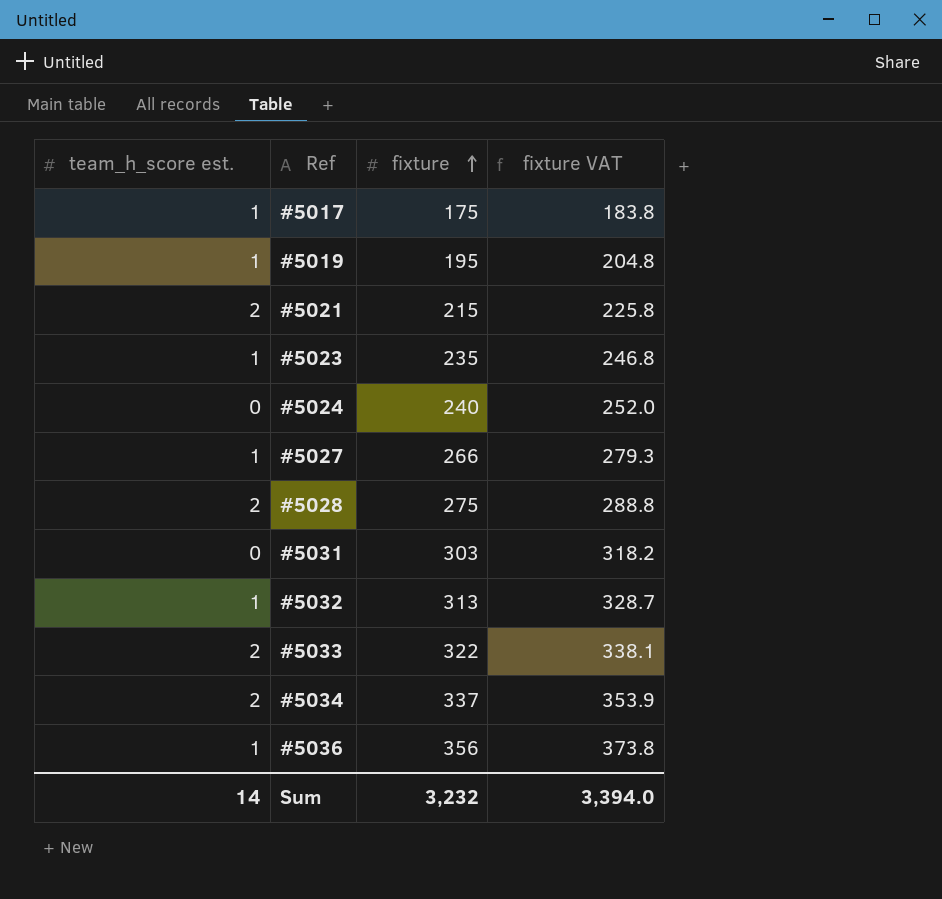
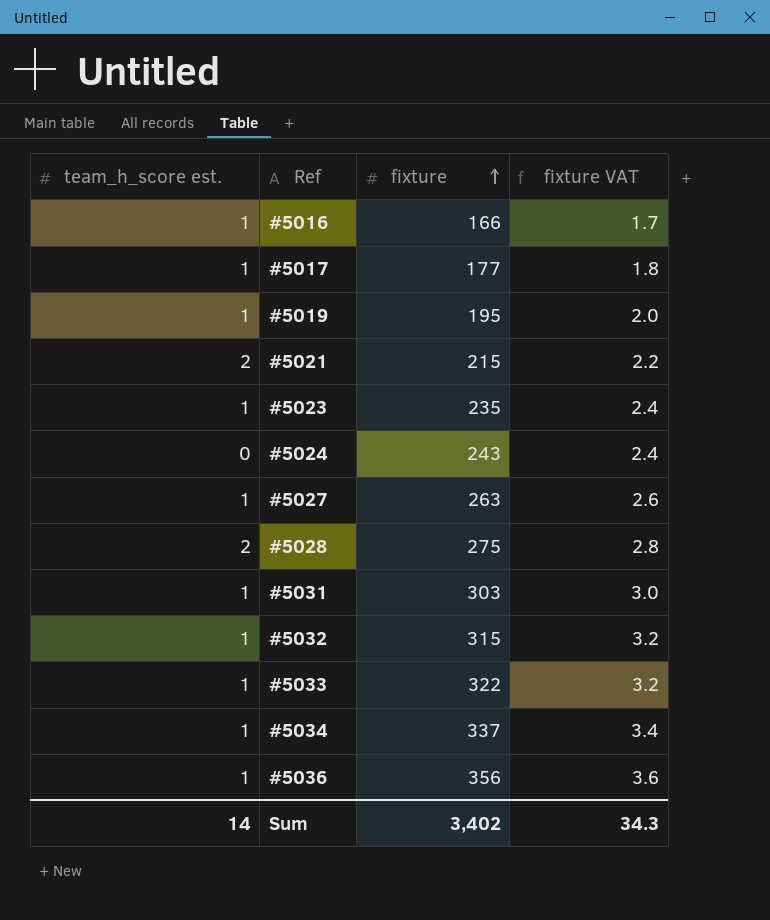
column fixture VAT | formula: [fixture] * 1.05 -> [fixture] * 0.01
row #5016: none -> 1 | 166 | 1.7
#5017 | fixture: 175 -> 177
#5024 | fixture: 240 -> 243
#5027 | fixture: 266 -> 263
#5031 | team_h_score est.: 0 -> 1
#5032 | fixture: 313 -> 315
#5033 | team_h_score est.: 2 -> 1
#5034 | team_h_score est.: 2 -> 1
Sum | fixture: 3,232 -> 3,402
Sum | fixture VAT: 3,394.0 -> 34.3

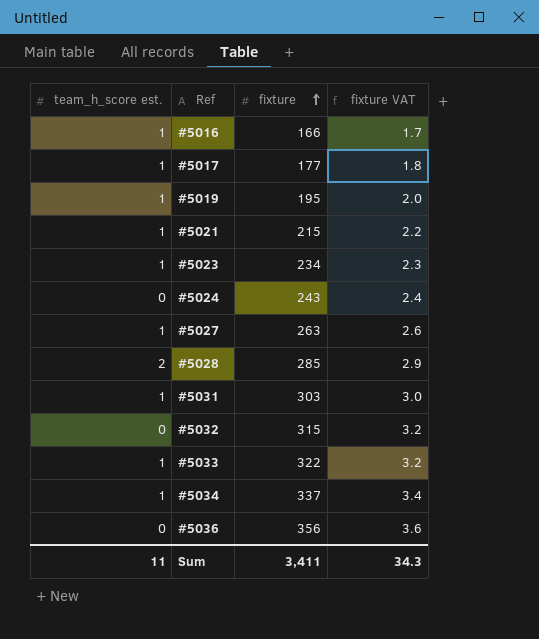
#5021 | team_h_score est.: 2 -> 1
#5023 | fixture: 235 -> 234
#5023 | fixture VAT: 2.4 -> 2.3
#5028 | fixture: 275 -> 285
#5028 | fixture VAT: 2.8 -> 2.9
#5032 | team_h_score est.: 1 -> 0
#5036 | team_h_score est.: 1 -> 0
Sum | team_h_score est.: 14 -> 11
Sum | fixture: 3,402 -> 3,411

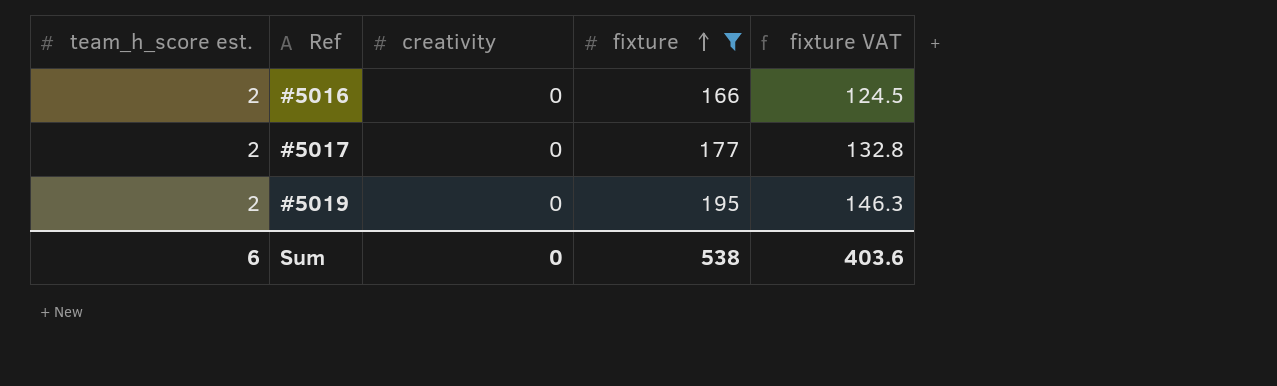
filter: none -> fixture <= 195
column creativity | position: none -> 3
column fixture VAT | formula: [fixture] * 0.01 -> [fixture] * 0.75
#5016 | team_h_score est.: 1 -> 2
#5017 | team_h_score est.: 1 -> 2
#5019 | team_h_score est.: 1 -> 2
Sum | team_h_score est.: 11 -> 6
Sum | fixture: 3,411 -> 538
Sum | fixture VAT: 34.3 -> 403.6

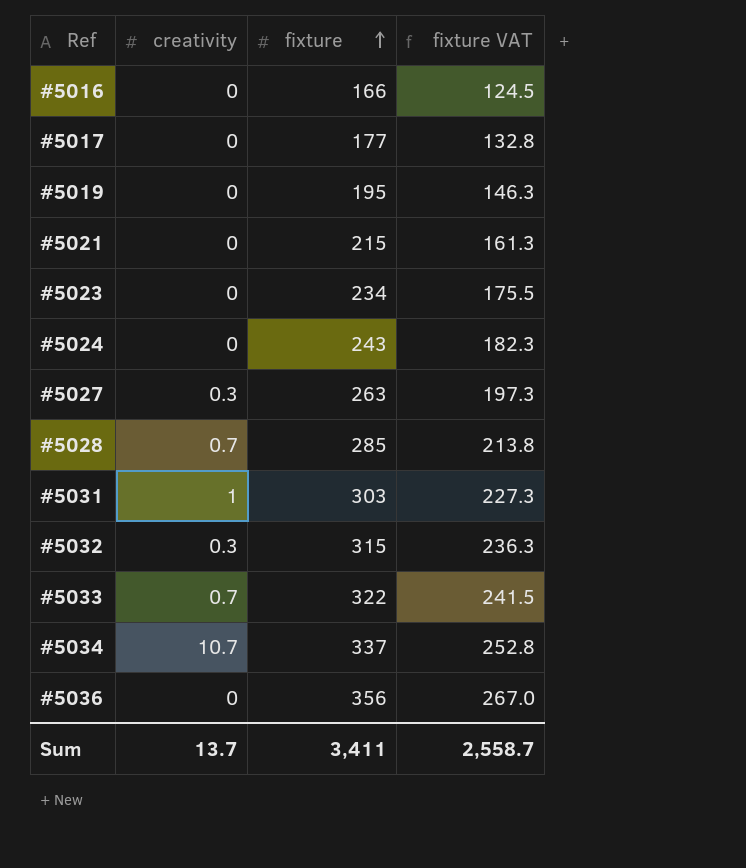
filter: fixture <= 195 -> none
column team_h_score est. | position: 1 -> none
Sum | creativity: 0 -> 13.7
Sum | fixture: 538 -> 3,411
Sum | fixture VAT: 403.6 -> 2,558.7

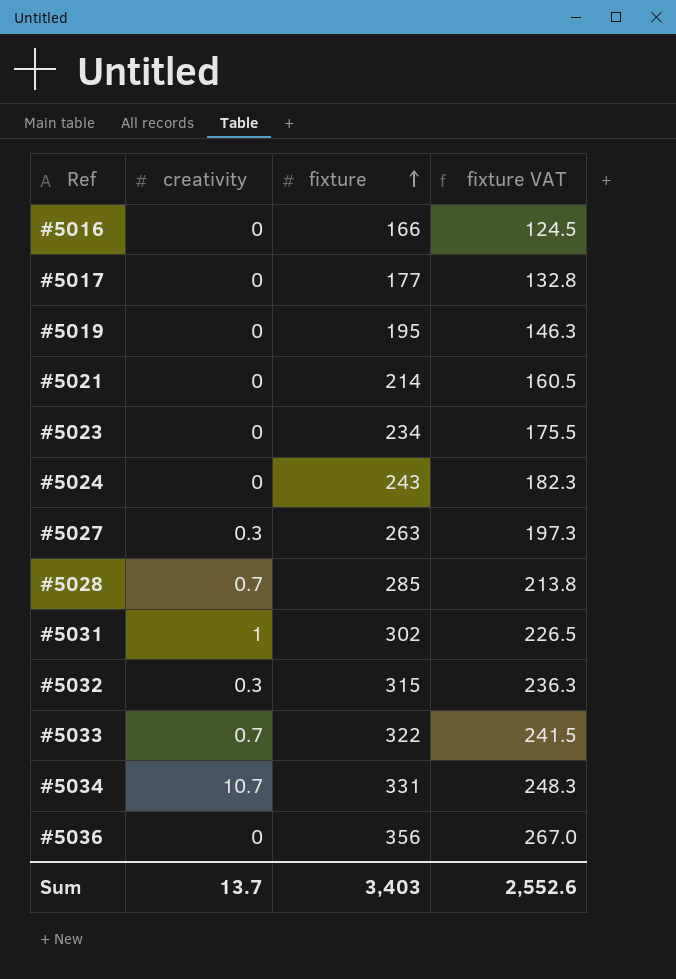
#5021 | fixture: 215 -> 214
#5021 | fixture VAT: 161.3 -> 160.5
#5031 | fixture: 303 -> 302
#5031 | fixture VAT: 227.3 -> 226.5
#5034 | fixture: 337 -> 331
#5034 | fixture VAT: 252.8 -> 248.3
Sum | fixture: 3,411 -> 3,403
Sum | fixture VAT: 2,558.7 -> 2,552.6

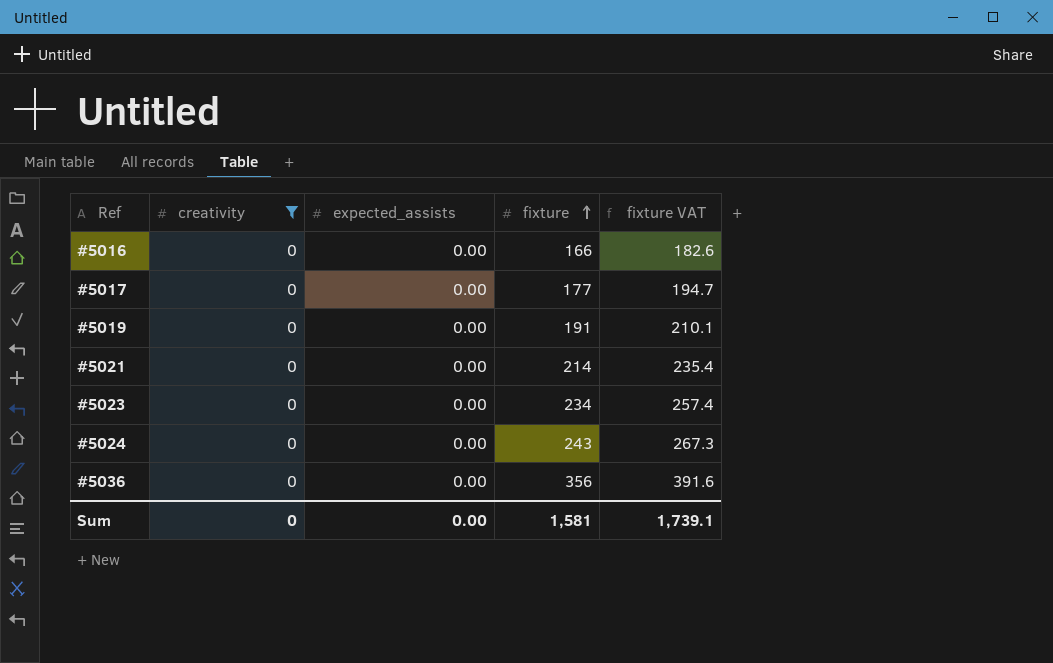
filter: none -> creativity = 0
column expected_assists | position: none -> 3
column fixture VAT | formula: [fixture] * 0.75 -> [fixture] * 1.1
#5019 | fixture: 195 -> 191
Sum | creativity: 13.7 -> 0
Sum | fixture: 3,403 -> 1,581
Sum | fixture VAT: 2,552.6 -> 1,739.1

